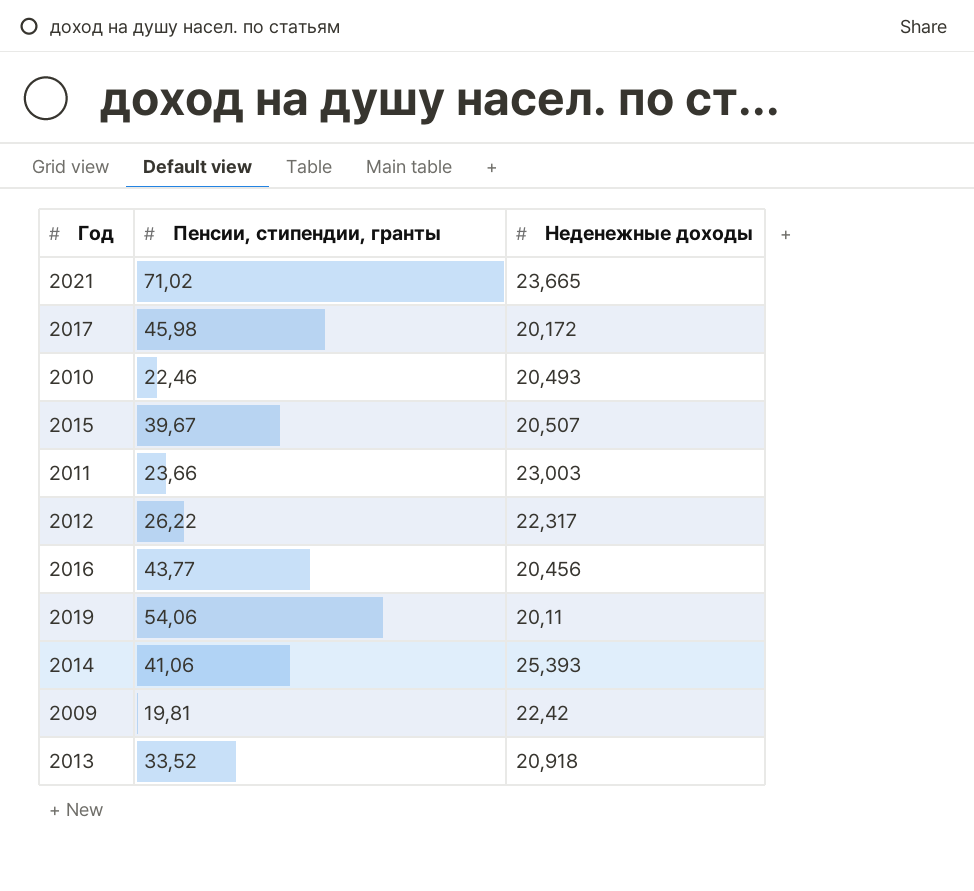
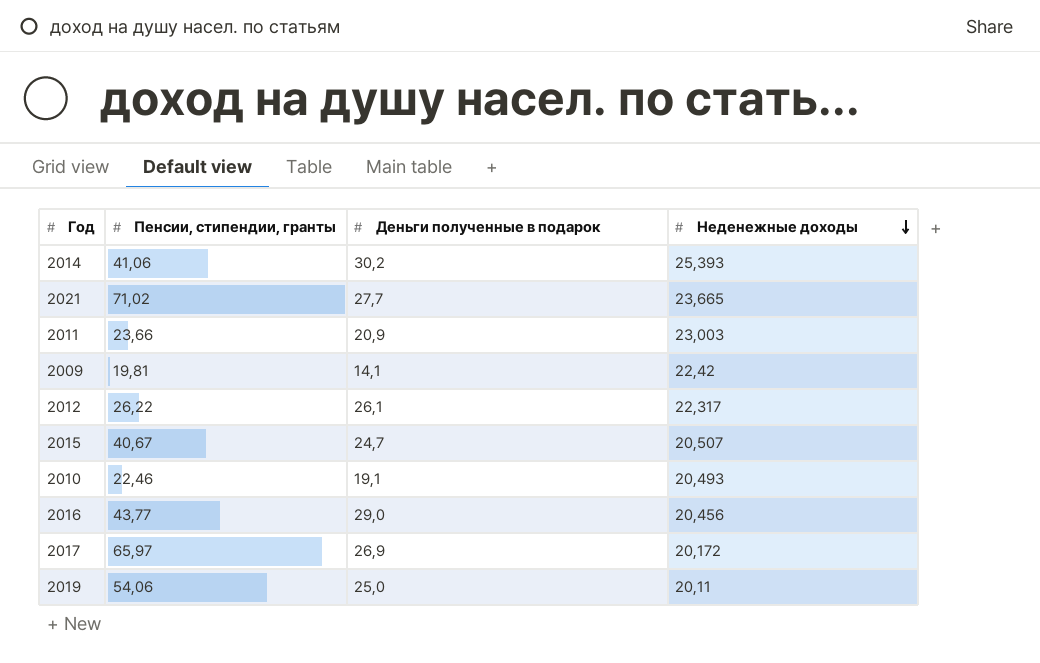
row order: none -> Неденежные доходы descending
column Деньги полученные в подарок | position: none -> 3
row 2013: 33,52 | 20,918 -> none
2015 | Пенсии, стипендии, гранты: 39,67 -> 40,67
2017 | Пенсии, стипендии, гранты: 45,98 -> 65,97

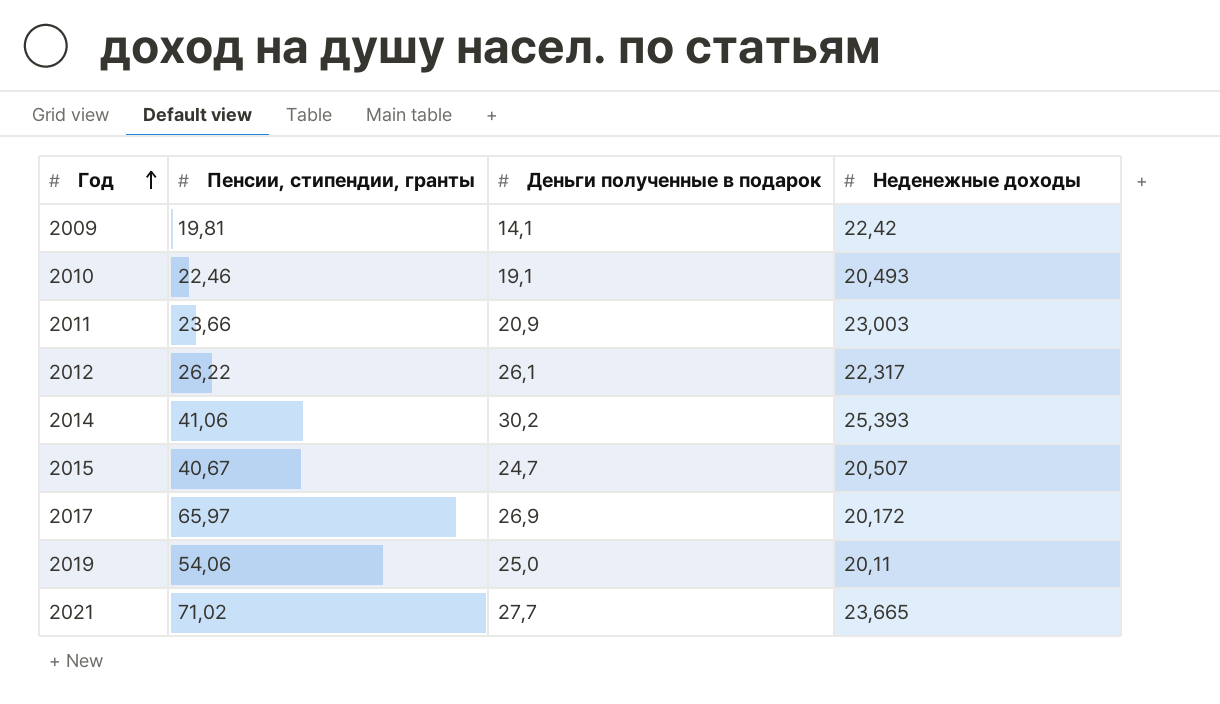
row order: Неденежные доходы descending -> Год ascending
row 2016: 43,77 | 29,0 | 20,456 -> none

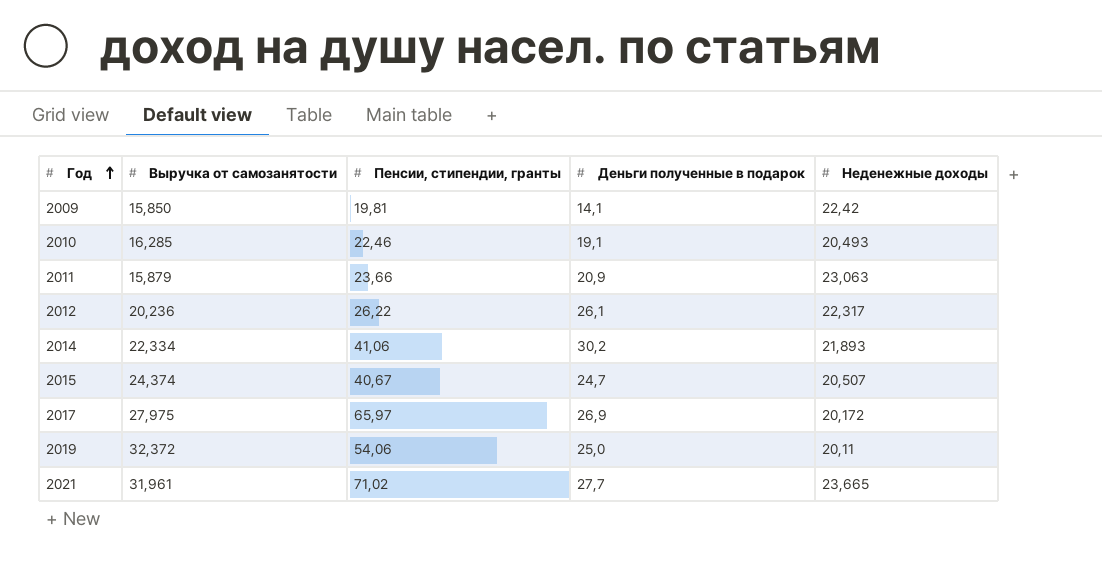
column Выручка от самозанятости | position: none -> 2
2011 | Неденежные доходы: 23,003 -> 23,063
2014 | Неденежные доходы: 25,393 -> 21,893

